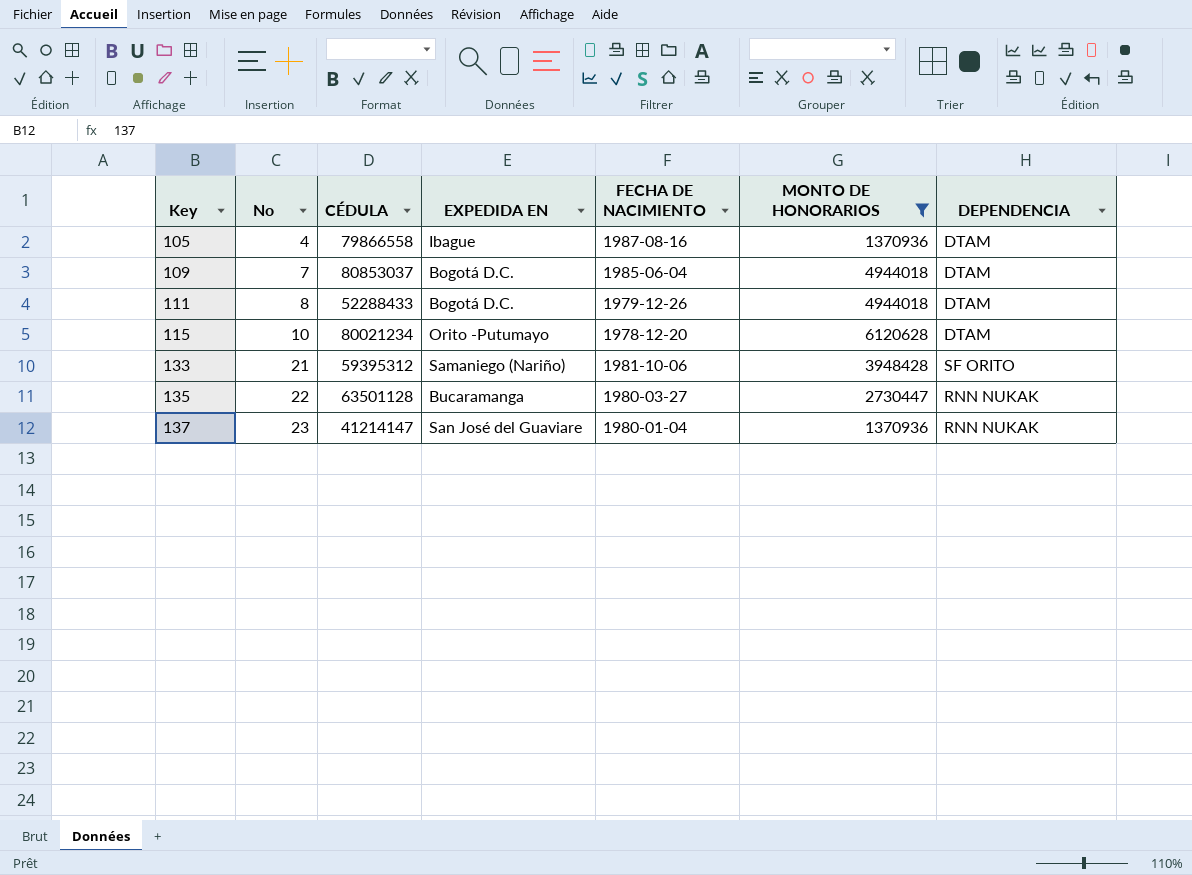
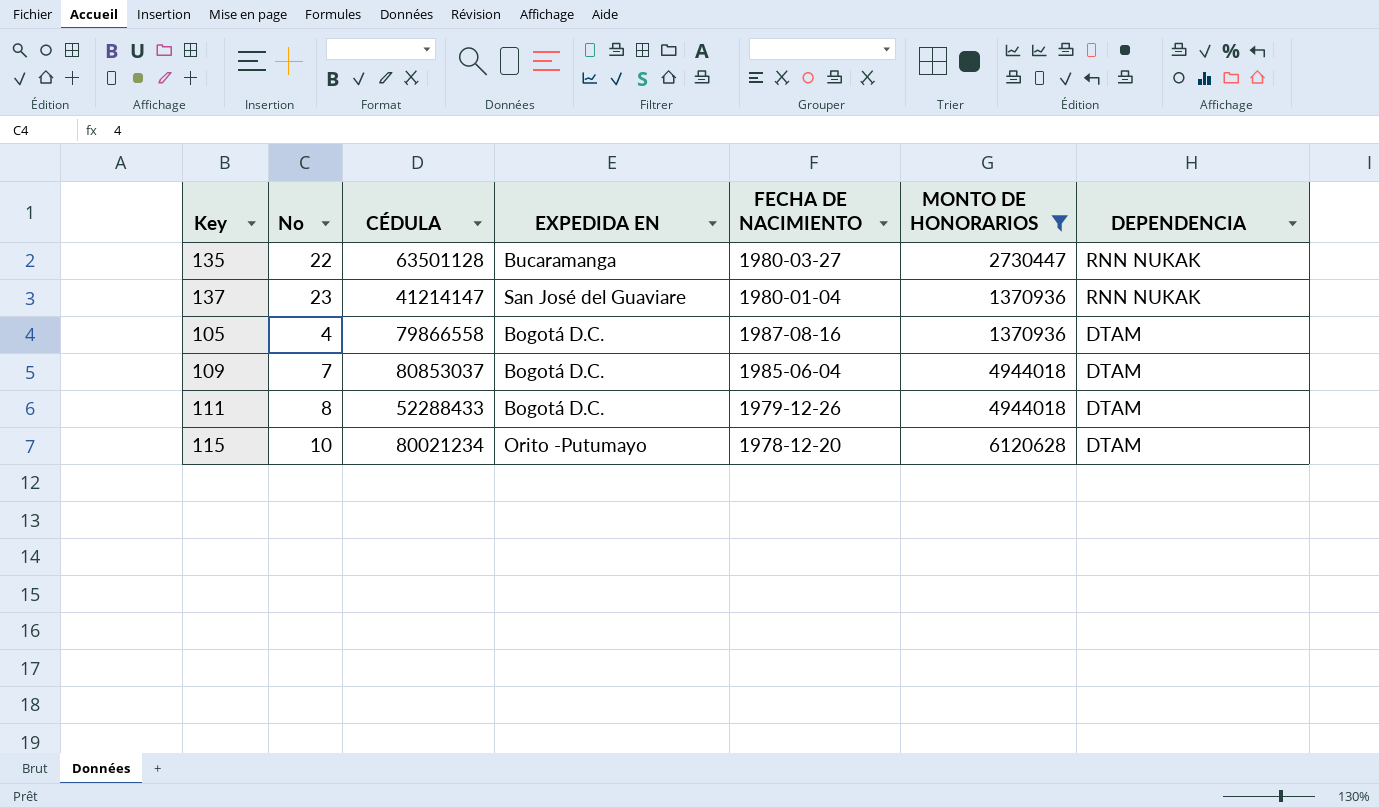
row order: Key ascending -> DEPENDENCIA descending
row 133: 21 | 59395312 | Samaniego (Nariño) | 1981-10-06 | 3948428 | SF ORITO -> none
105 | EXPEDIDA EN: Ibague -> Bogotá D.C.

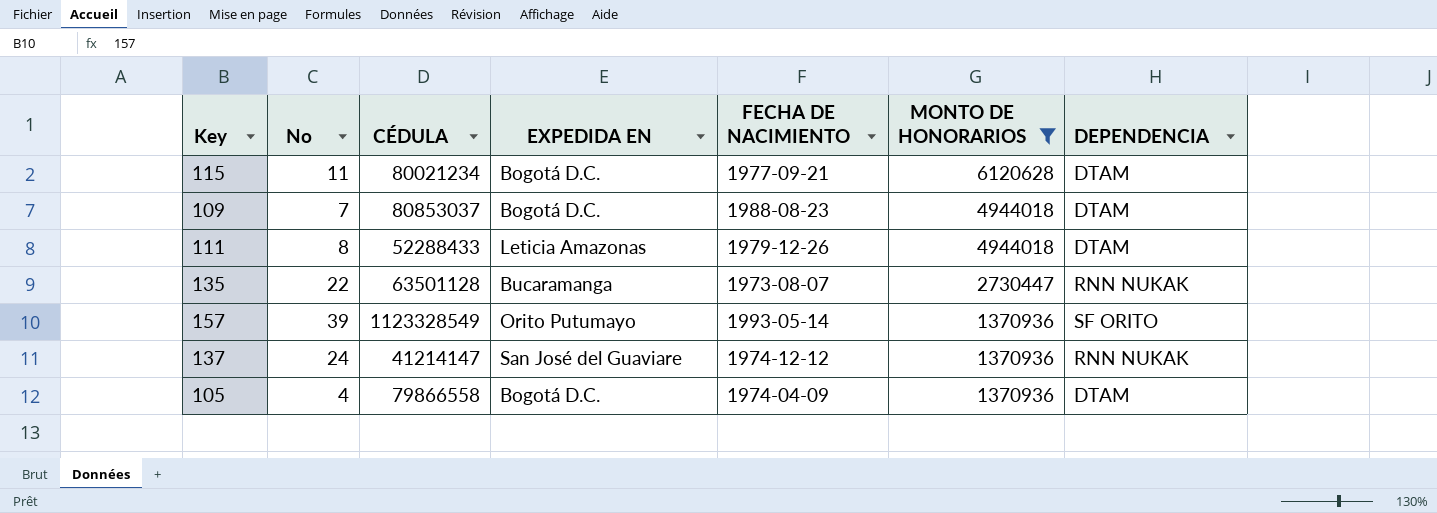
row order: DEPENDENCIA descending -> MONTO DE HONORARIOS descending
115 | No: 10 -> 11
115 | EXPEDIDA EN: Orito -Putumayo -> Bogotá D.C.
115 | FECHA DE NACIMIENTO: 1978-12-20 -> 1977-09-21
109 | FECHA DE NACIMIENTO: 1985-06-04 -> 1988-08-23
111 | EXPEDIDA EN: Bogotá D.C. -> Leticia Amazonas
135 | FECHA DE NACIMIENTO: 1980-03-27 -> 1973-08-07
row 157: none -> 39 | 1123328549 | Orito Putumayo | 1993-05-14 | 1370936 | SF ORITO
137 | No: 23 -> 24
137 | FECHA DE NACIMIENTO: 1980-01-04 -> 1974-12-12
105 | FECHA DE NACIMIENTO: 1987-08-16 -> 1974-04-09

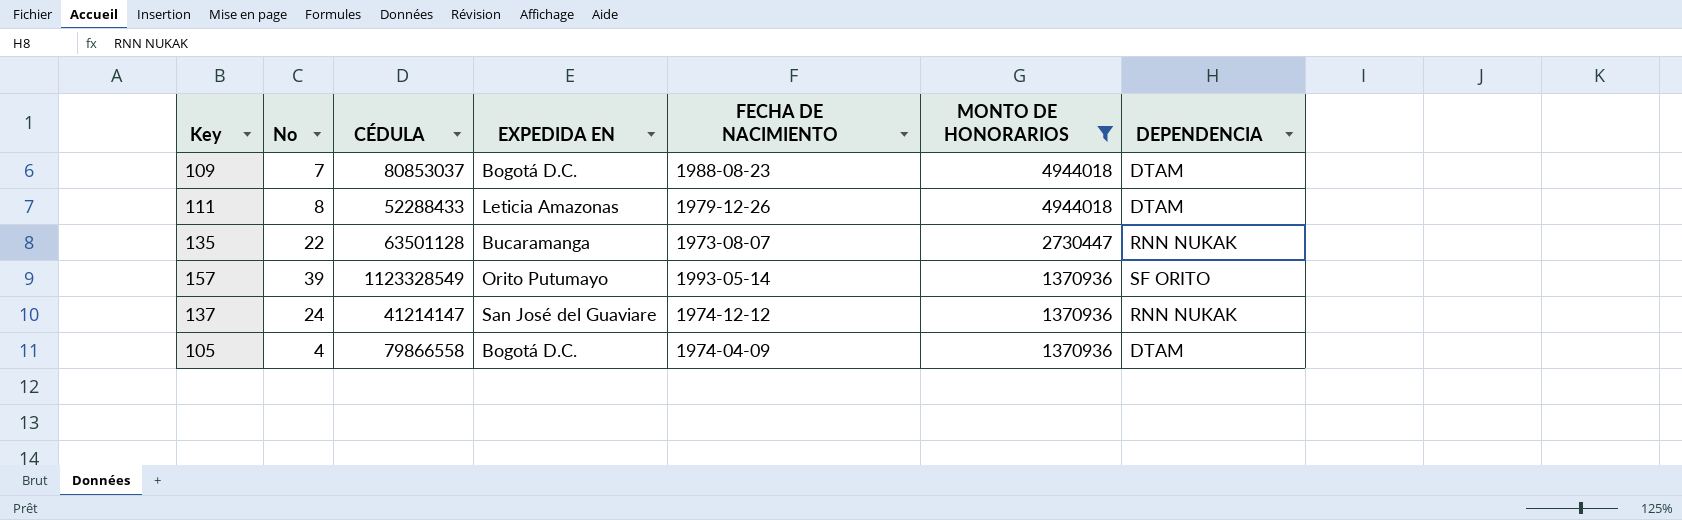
row 115: 11 | 80021234 | Bogotá D.C. | 1977-09-21 | 6120628 | DTAM -> none

